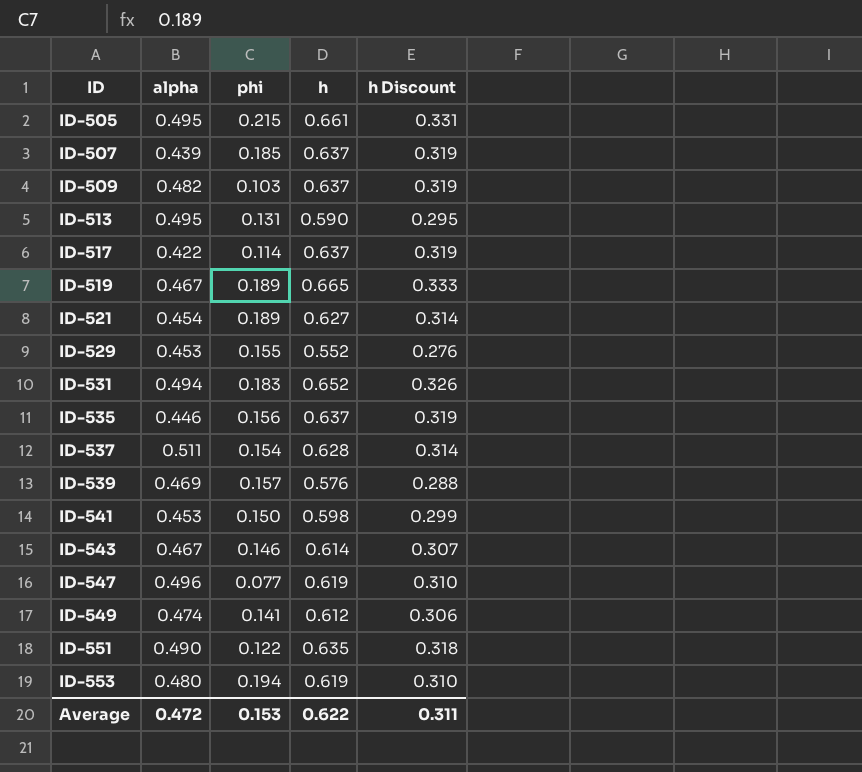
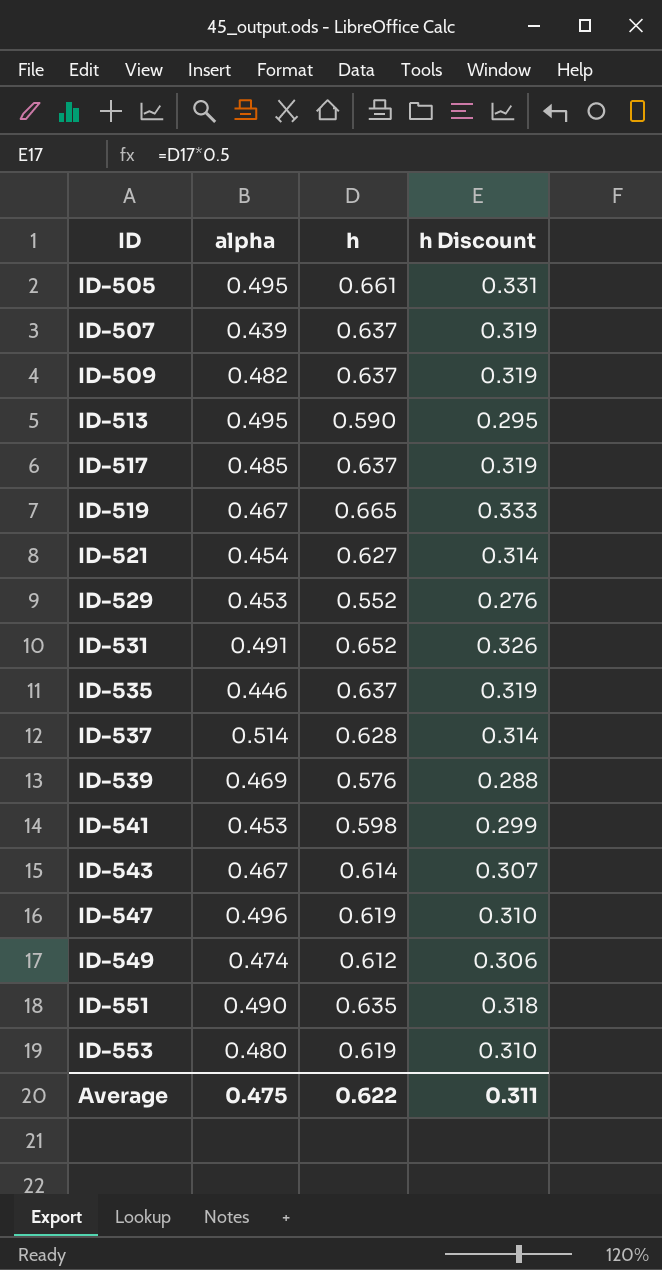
column phi | position: 3 -> none
ID-517 | alpha: 0.422 -> 0.485
ID-531 | alpha: 0.494 -> 0.491
ID-537 | alpha: 0.511 -> 0.514
Average | alpha: 0.472 -> 0.475

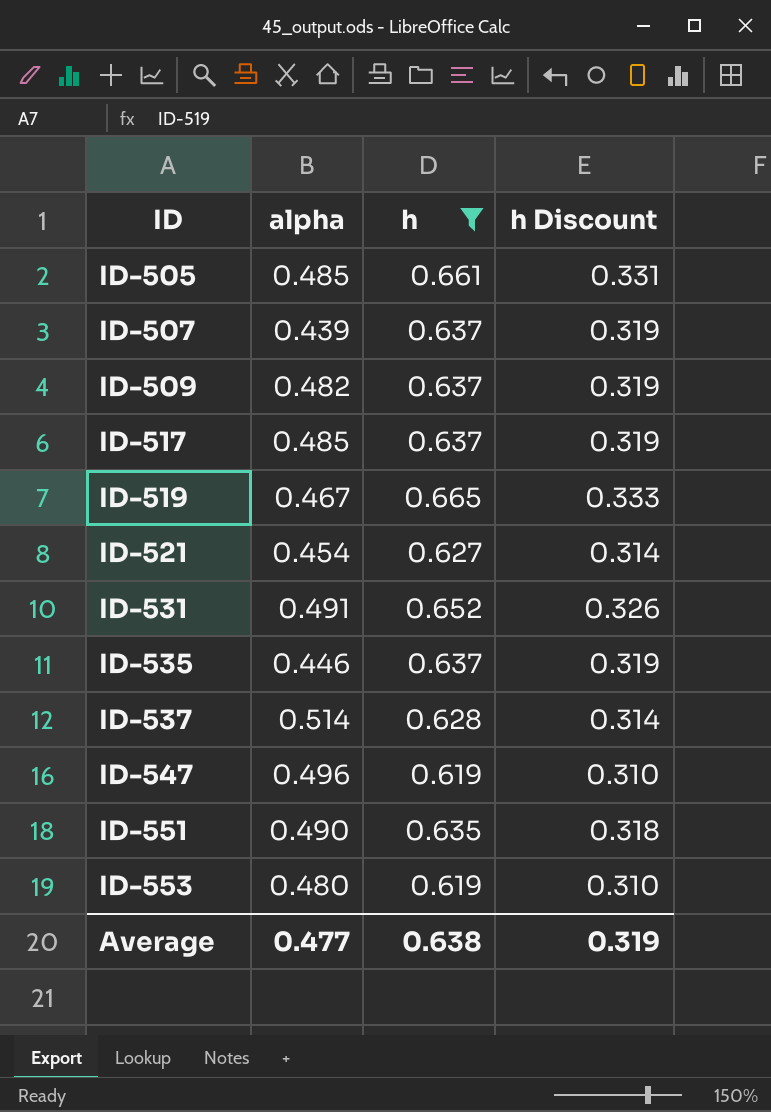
filter: none -> h >= 0.619
ID-505 | alpha: 0.495 -> 0.485
Average | alpha: 0.475 -> 0.477
Average | h: 0.622 -> 0.638
Average | h Discount: 0.311 -> 0.319

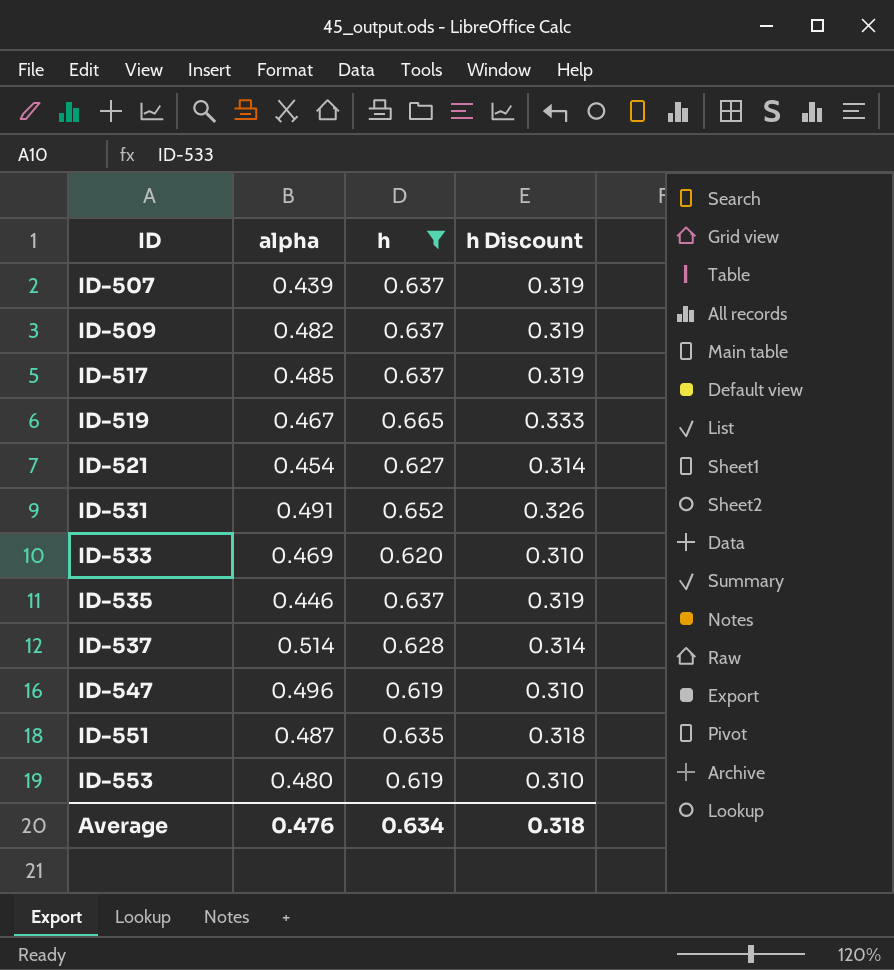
row ID-505: 0.485 | 0.661 | 0.331 -> none
row ID-533: none -> 0.469 | 0.620 | 0.310
ID-551 | alpha: 0.490 -> 0.487
Average | alpha: 0.477 -> 0.476
Average | h: 0.638 -> 0.634
Average | h Discount: 0.319 -> 0.318

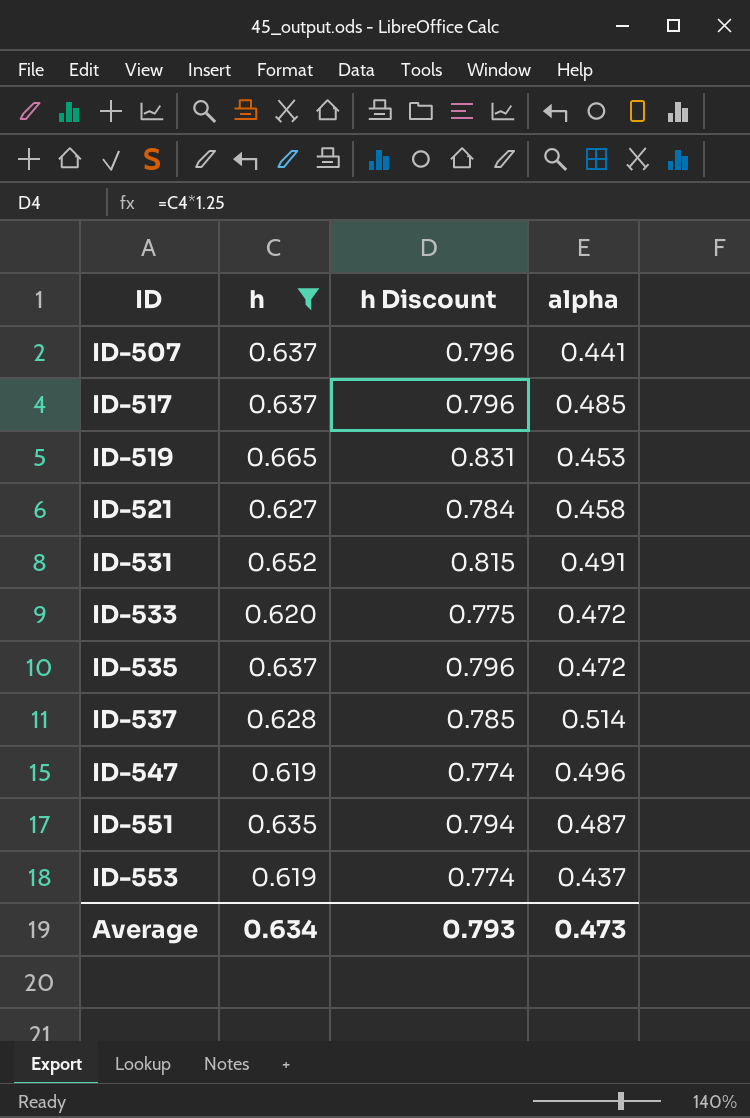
column h Discount | formula: [h] * 0.5 -> [h] * 1.25
column alpha | position: 2 -> 4
row ID-509: 0.482 | 0.637 | 0.319 -> none
ID-507 | alpha: 0.439 -> 0.441
ID-519 | alpha: 0.467 -> 0.453
ID-521 | alpha: 0.454 -> 0.458
ID-533 | alpha: 0.469 -> 0.472
ID-535 | alpha: 0.446 -> 0.472
ID-553 | alpha: 0.480 -> 0.437
Average | h Discount: 0.318 -> 0.793
Average | alpha: 0.476 -> 0.473

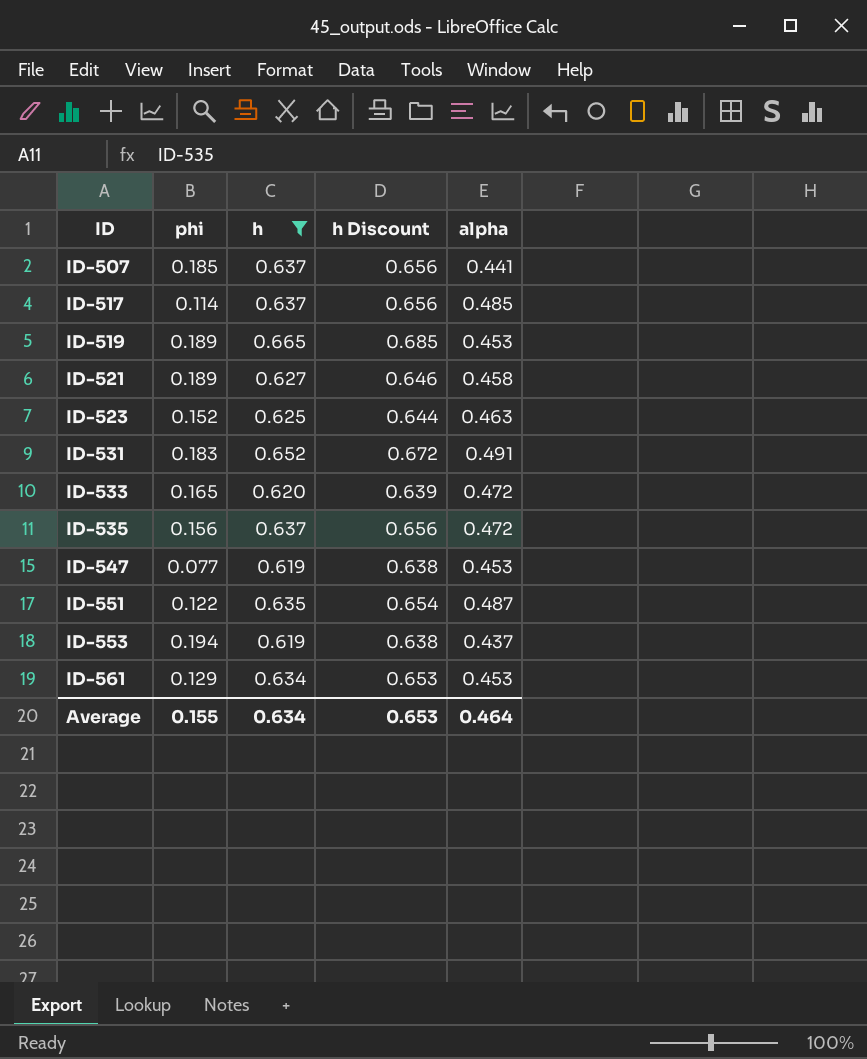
column phi | position: none -> 2
column h Discount | formula: [h] * 1.25 -> [h] * 1.03
row ID-537: 0.628 | 0.785 | 0.514 -> none
row ID-523: none -> 0.152 | 0.625 | 0.644 | 0.463
ID-547 | alpha: 0.496 -> 0.453
row ID-561: none -> 0.129 | 0.634 | 0.653 | 0.453
Average | h Discount: 0.793 -> 0.653
Average | alpha: 0.473 -> 0.464

